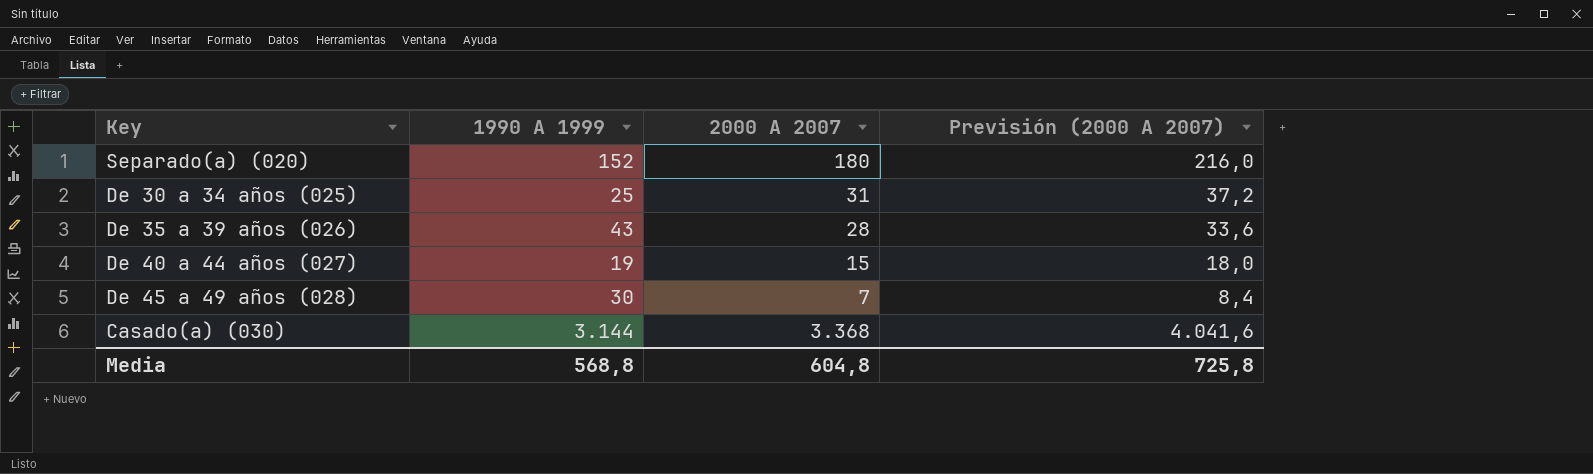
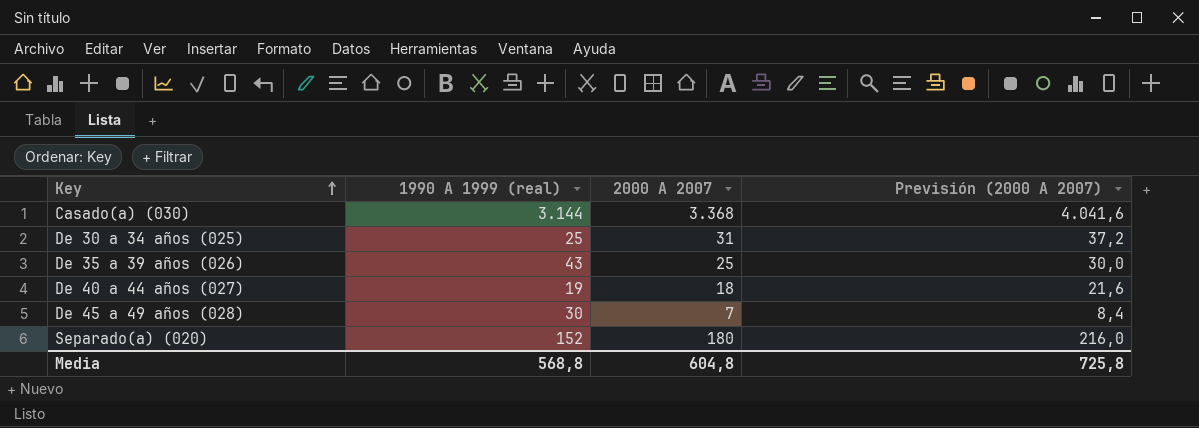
row order: none -> Key ascending
column name: 1990 A 1999 -> 1990 A 1999 (real)
De 35 a 39 años (026) | 2000 A 2007: 28 -> 25
De 35 a 39 años (026) | Previsión (2000 A 2007): 33,6 -> 30,0
De 40 a 44 años (027) | 2000 A 2007: 15 -> 18
De 40 a 44 años (027) | Previsión (2000 A 2007): 18,0 -> 21,6

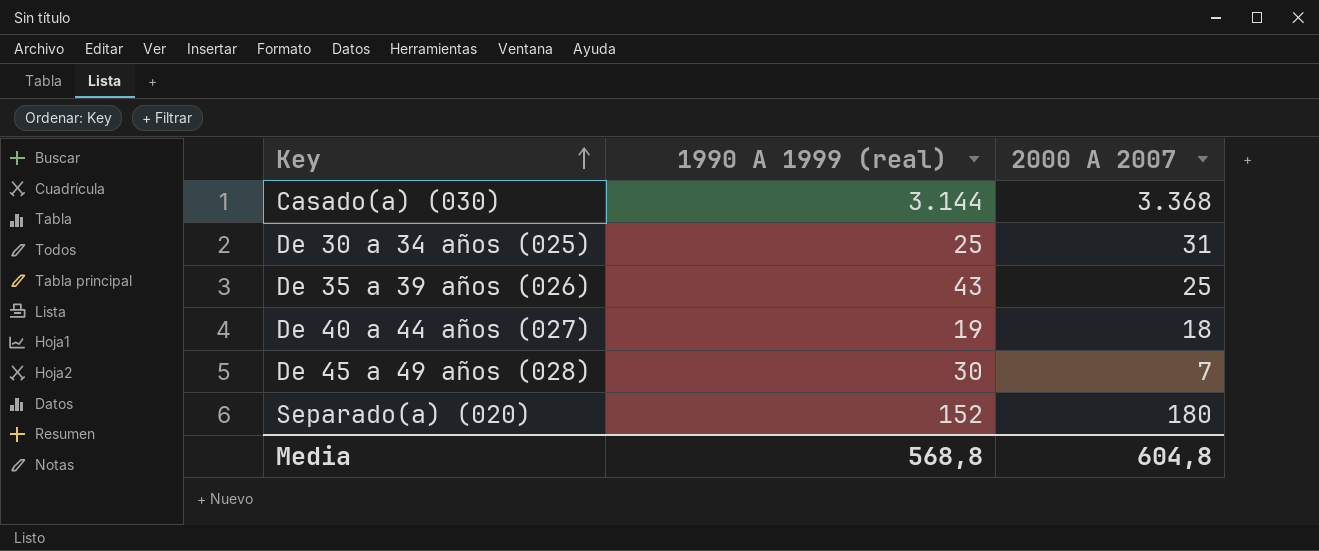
column Previsión (2000 A 2007) | formula: [2000 A 2007] * 1,2 -> none

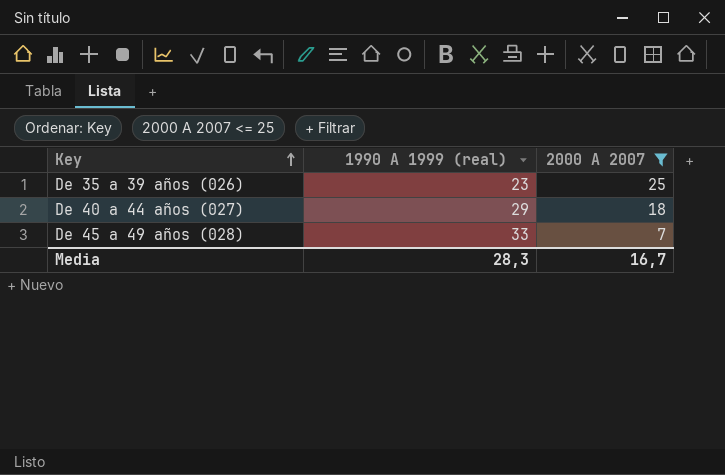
filter: none -> 2000 A 2007 <= 25
De 35 a 39 años (026) | 1990 A 1999 (real): 43 -> 23
De 40 a 44 años (027) | 1990 A 1999 (real): 19 -> 29
De 45 a 49 años (028) | 1990 A 1999 (real): 30 -> 33
Media | 1990 A 1999 (real): 568,8 -> 28,3
Media | 2000 A 2007: 604,8 -> 16,7

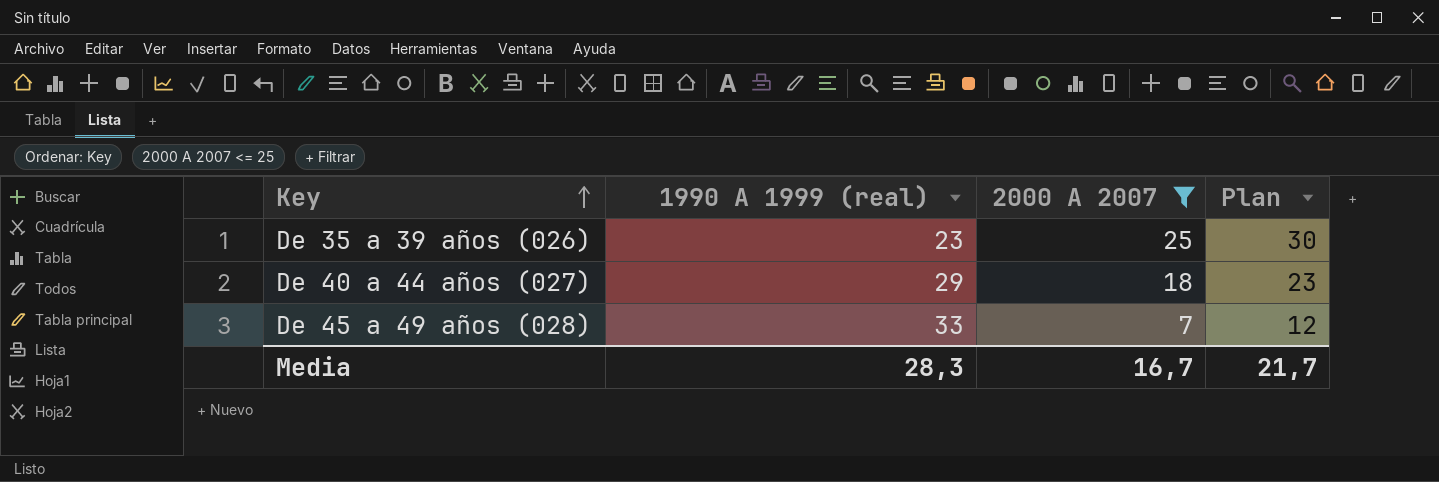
column Plan | formula: none -> [2000 A 2007] + 5

